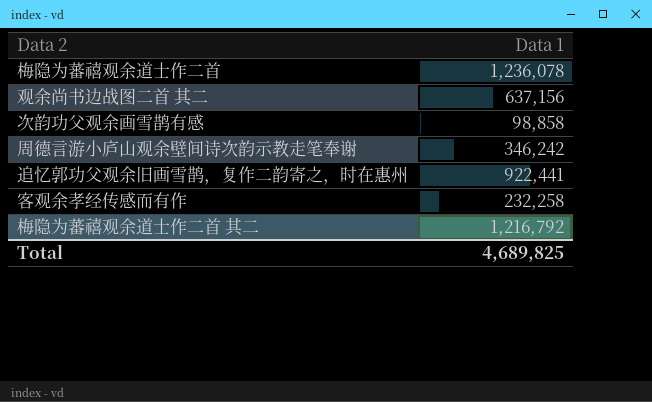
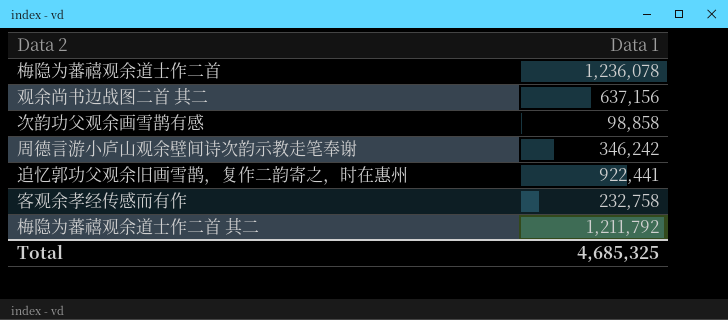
客观余孝经传感而有作 | Data 1: 232,258 -> 232,758
梅隐为蕃禧观余道士作二首 其二 | Data 1: 1,216,792 -> 1,211,792
Total | Data 1: 4,689,825 -> 4,685,325

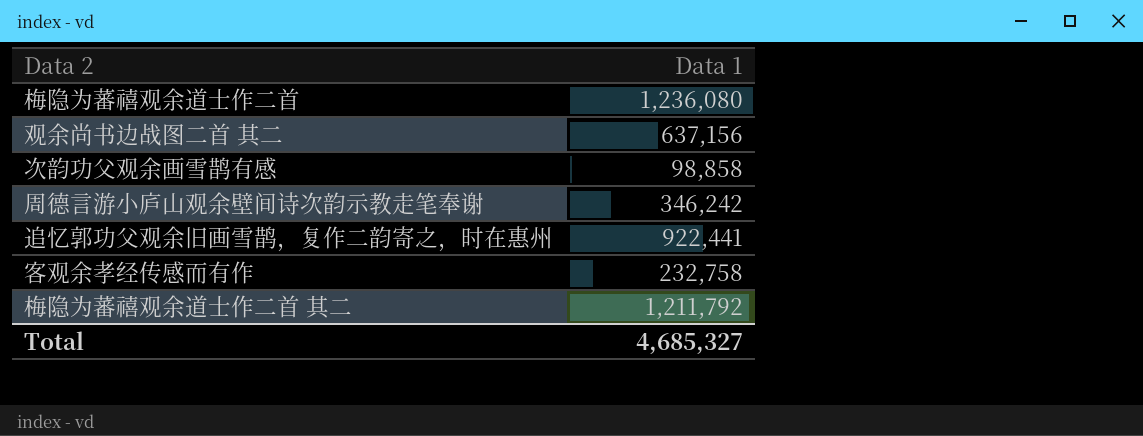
梅隐为蕃禧观余道士作二首 | Data 1: 1,236,078 -> 1,236,080
Total | Data 1: 4,685,325 -> 4,685,327

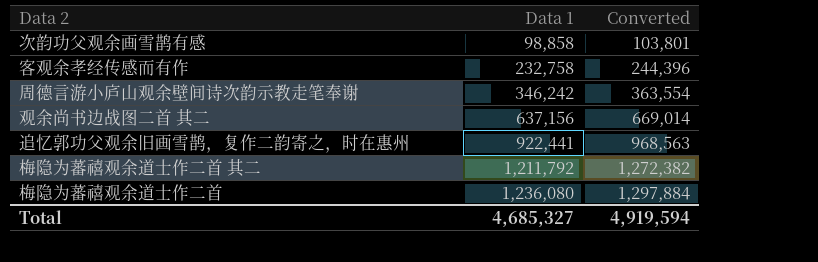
row order: none -> Data 1 ascending
column Converted | formula: none -> [Data 1] * 1.05

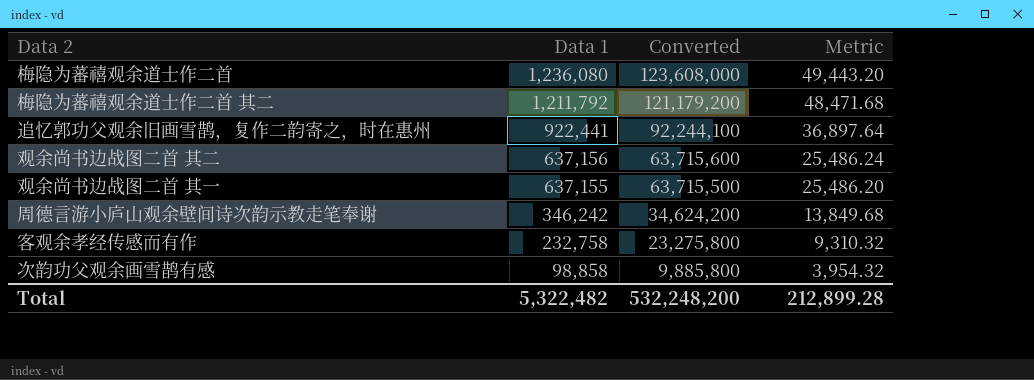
row order: Data 1 ascending -> Data 1 descending
column Converted | formula: [Data 1] * 1.05 -> [Data 1] * 100
column Metric | formula: none -> [Data 1] * 0.04
row 观余尚书边战图二首 其一: none -> 637,155 | 63,715,500 | 25,486.20
Total | Data 1: 4,685,327 -> 5,322,482
Total | Converted: 4,919,594 -> 532,248,200

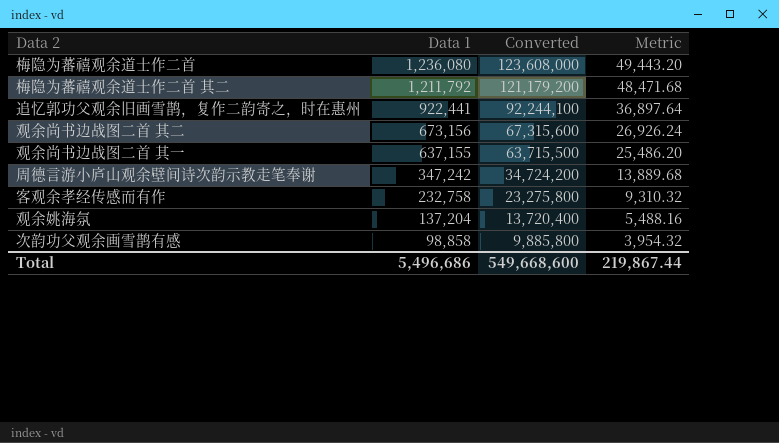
观余尚书边战图二首 其二 | Data 1: 637,156 -> 673,156
观余尚书边战图二首 其二 | Converted: 63,715,600 -> 67,315,600
观余尚书边战图二首 其二 | Metric: 25,486.24 -> 26,926.24
周德言游小庐山观余壁间诗次韵示教走笔奉谢 | Data 1: 346,242 -> 347,242
周德言游小庐山观余壁间诗次韵示教走笔奉谢 | Converted: 34,624,200 -> 34,724,200
周德言游小庐山观余壁间诗次韵示教走笔奉谢 | Metric: 13,849.68 -> 13,889.68
row 观余姚海氛: none -> 137,204 | 13,720,400 | 5,488.16
Total | Data 1: 5,322,482 -> 5,496,686
Total | Converted: 532,248,200 -> 549,668,600
Total | Metric: 212,899.28 -> 219,867.44

